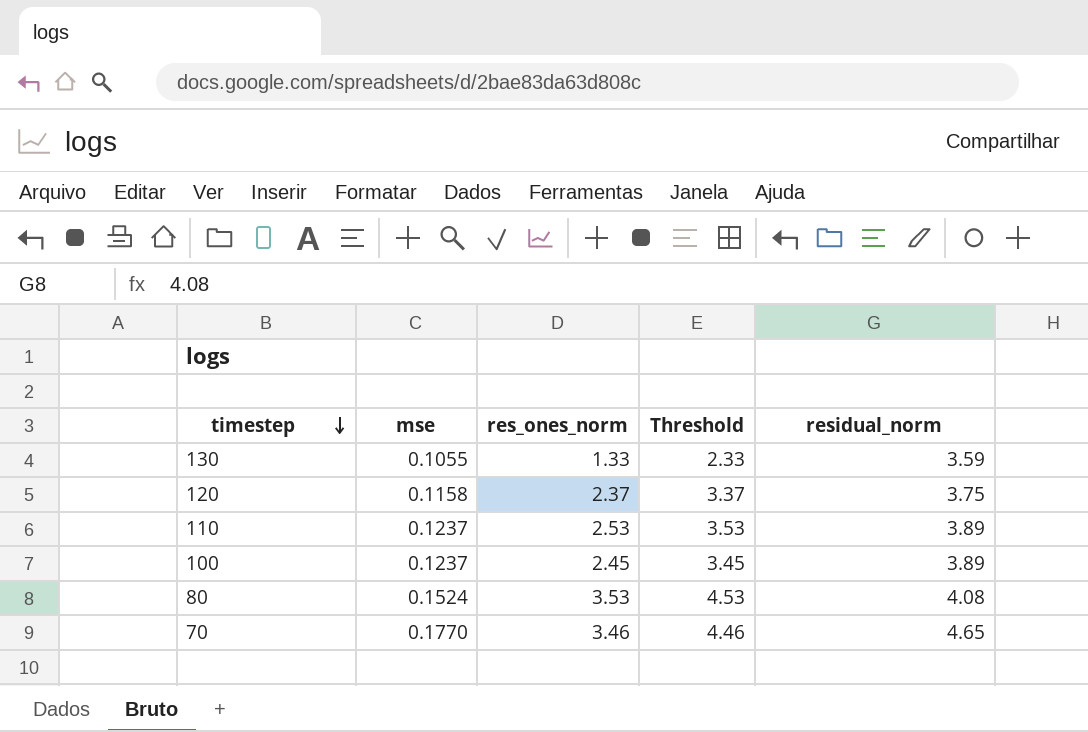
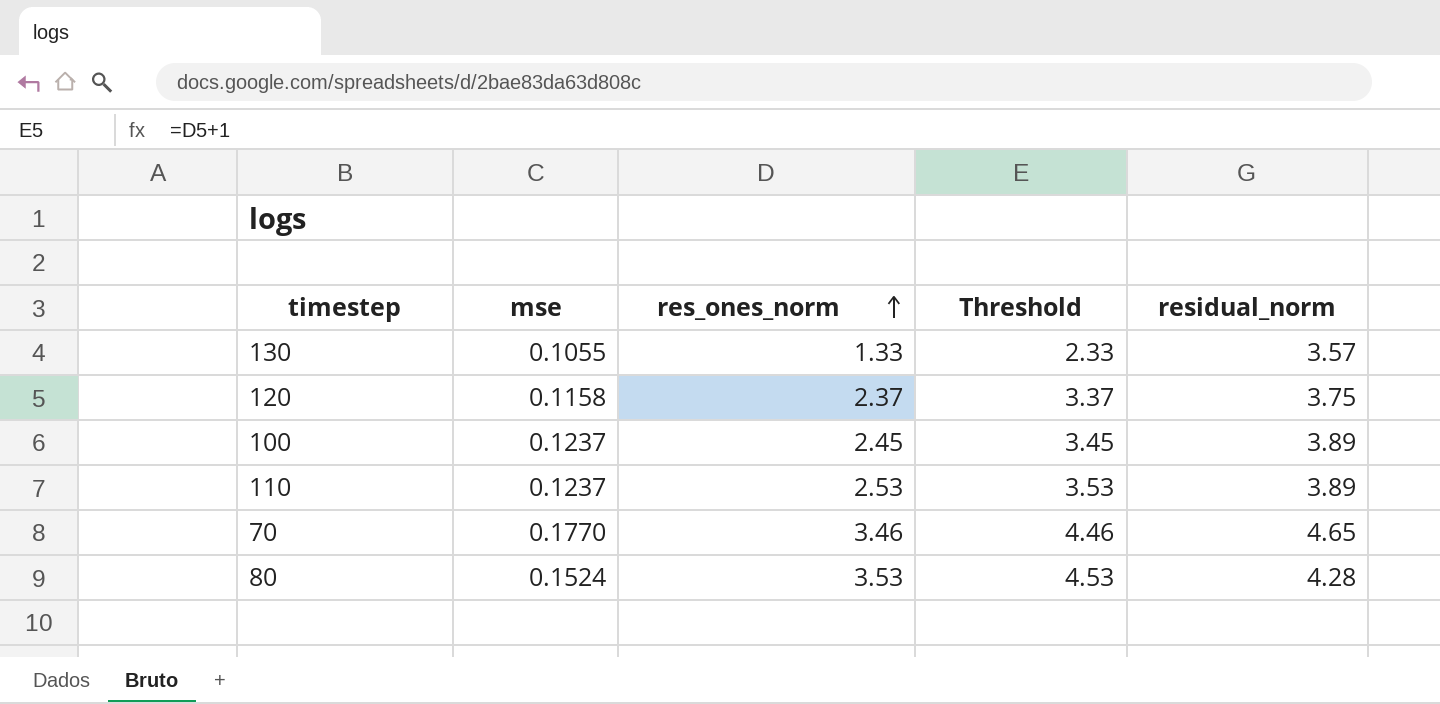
row order: timestep descending -> res_ones_norm ascending
130 | residual_norm: 3.59 -> 3.57
80 | residual_norm: 4.08 -> 4.28

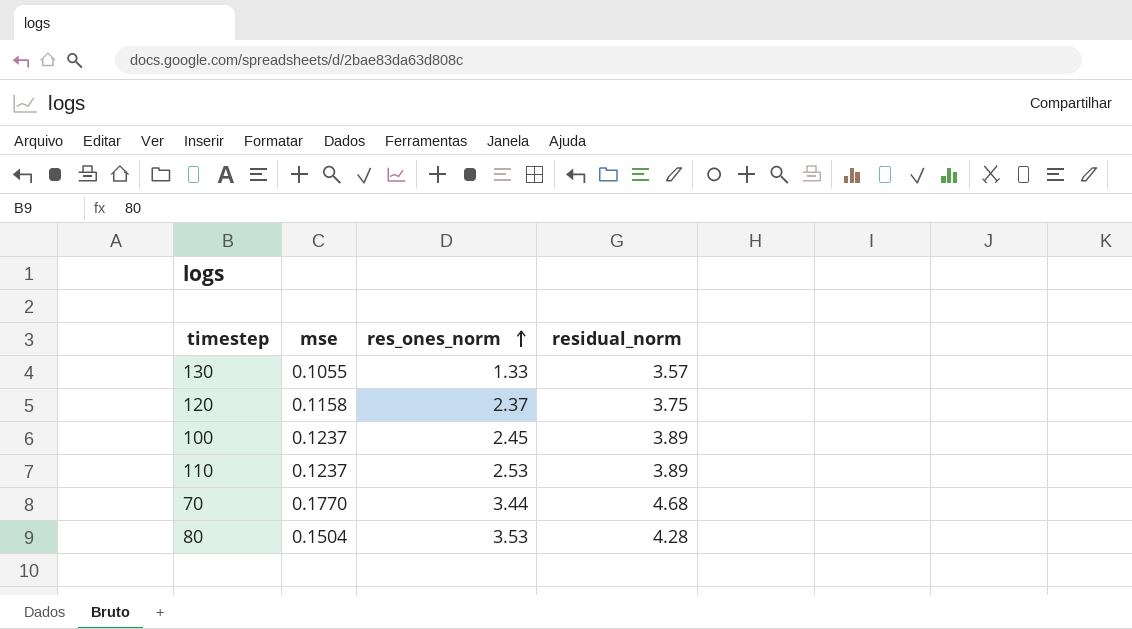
column Threshold | formula: [res_ones_norm] + 1 -> none
70 | res_ones_norm: 3.46 -> 3.44
70 | residual_norm: 4.65 -> 4.68
80 | mse: 0.1524 -> 0.1504

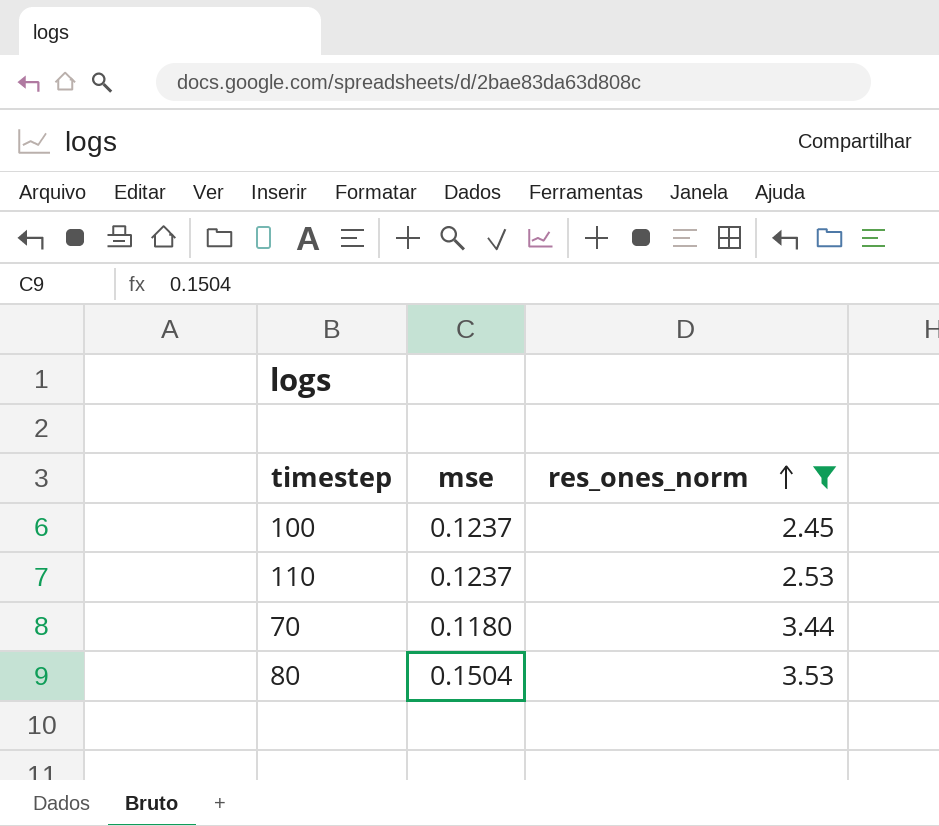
filter: none -> res_ones_norm >= 2.45
column residual_norm | position: 4 -> none
70 | mse: 0.1770 -> 0.1180

